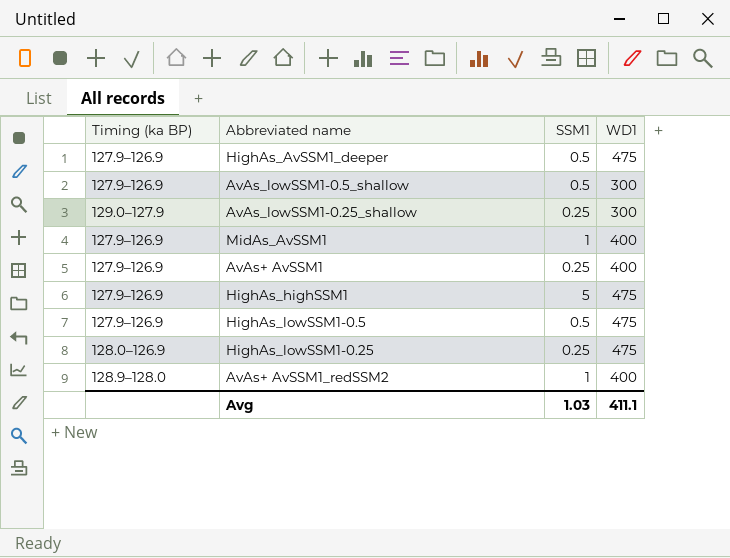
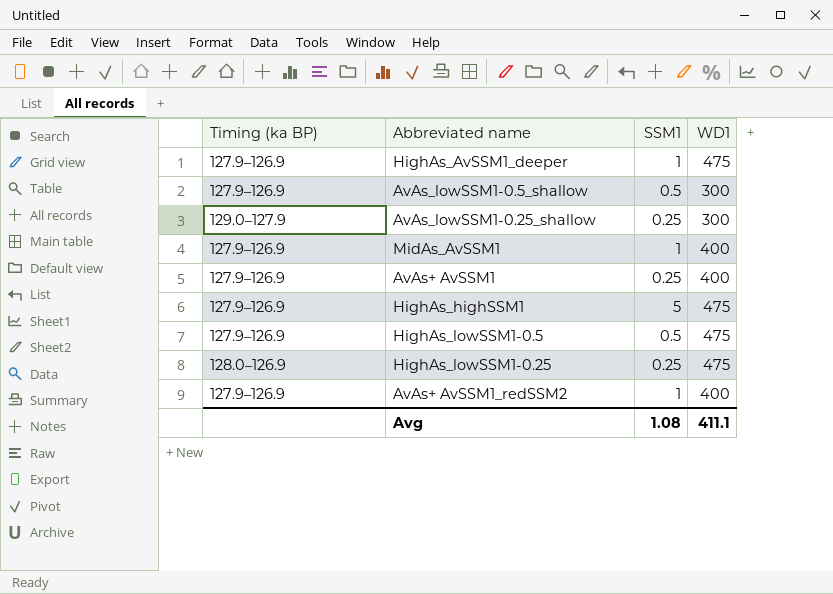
HighAs_AvSSM1_deeper | SSM1: 0.5 -> 1
AvAs+ AvSSM1_redSSM2 | Timing (ka BP): 128.9–128.0 -> 127.9–126.9
Avg | SSM1: 1.03 -> 1.08

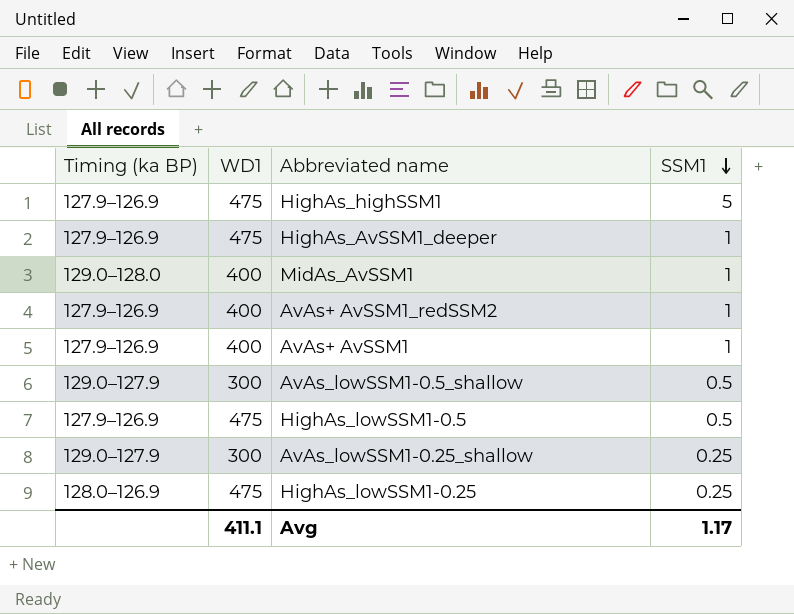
row order: none -> SSM1 descending
column WD1 | position: 4 -> 2
MidAs_AvSSM1 | Timing (ka BP): 127.9–126.9 -> 129.0–128.0
AvAs+ AvSSM1 | SSM1: 0.25 -> 1
AvAs_lowSSM1-0.5_shallow | Timing (ka BP): 127.9–126.9 -> 129.0–127.9
Avg | SSM1: 1.08 -> 1.17

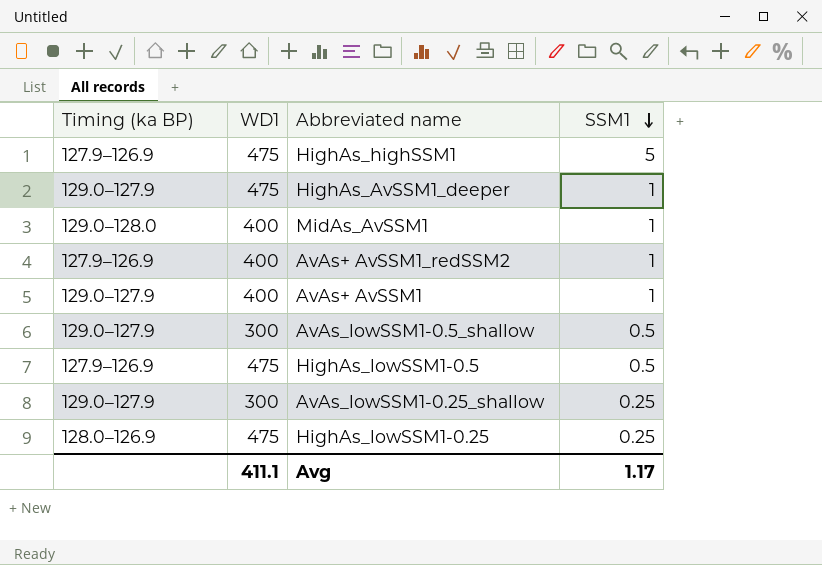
HighAs_AvSSM1_deeper | Timing (ka BP): 127.9–126.9 -> 129.0–127.9
AvAs+ AvSSM1 | Timing (ka BP): 127.9–126.9 -> 129.0–127.9

